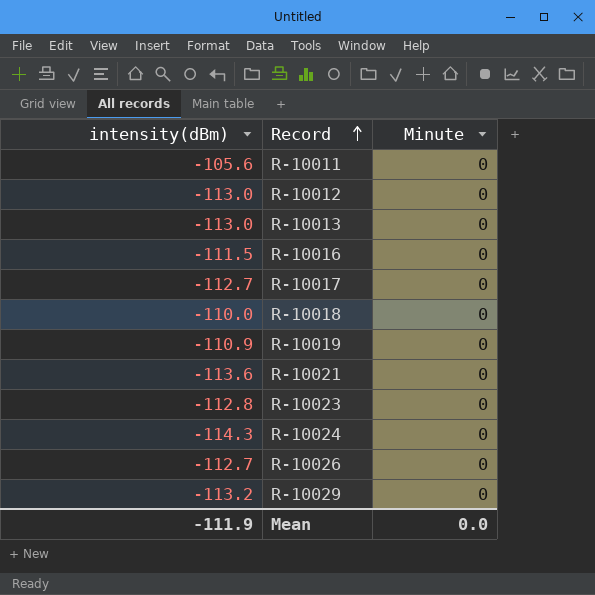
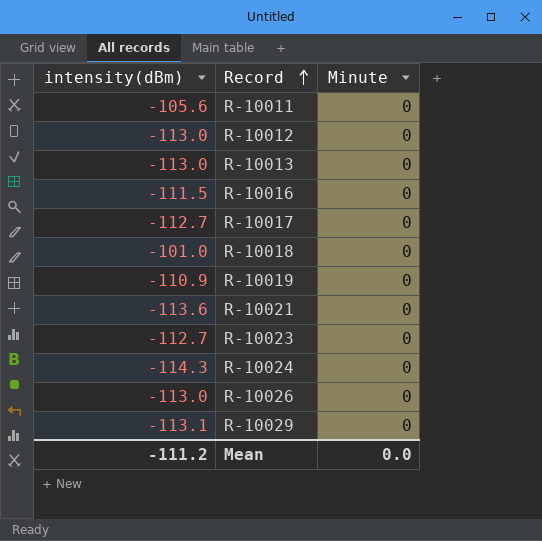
R-10018 | intensity(dBm): -110.0 -> -101.0
R-10023 | intensity(dBm): -112.8 -> -112.7
R-10026 | intensity(dBm): -112.7 -> -113.0
R-10029 | intensity(dBm): -113.2 -> -113.1
Mean | intensity(dBm): -111.9 -> -111.2

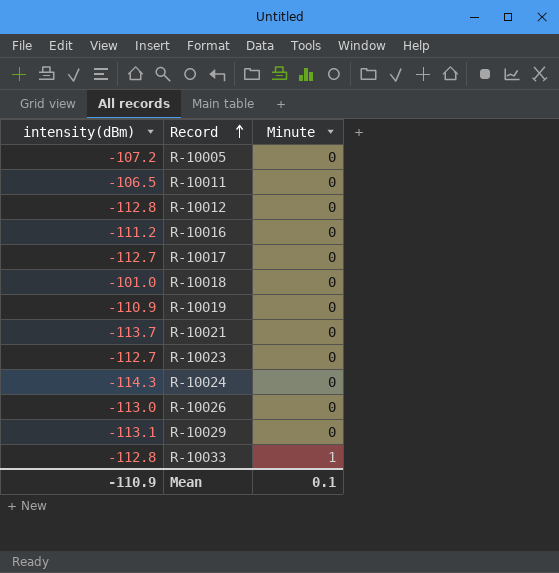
row R-10013: -113.0 | 0 -> none
row R-10005: none -> -107.2 | 0
R-10011 | intensity(dBm): -105.6 -> -106.5
R-10012 | intensity(dBm): -113.0 -> -112.8
R-10016 | intensity(dBm): -111.5 -> -111.2
R-10021 | intensity(dBm): -113.6 -> -113.7
row R-10033: none -> -112.8 | 1
Mean | intensity(dBm): -111.2 -> -110.9
Mean | Minute: 0.0 -> 0.1

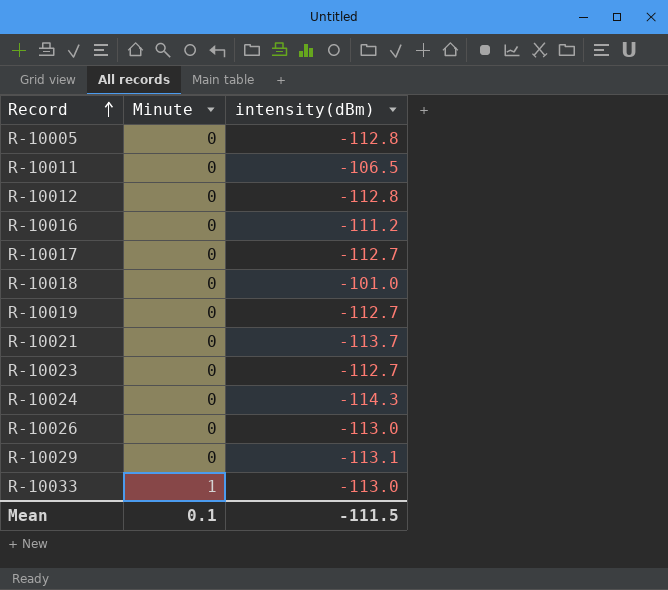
column intensity(dBm) | position: 1 -> 3
R-10005 | intensity(dBm): -107.2 -> -112.8
R-10019 | intensity(dBm): -110.9 -> -112.7
R-10033 | intensity(dBm): -112.8 -> -113.0
Mean | intensity(dBm): -110.9 -> -111.5

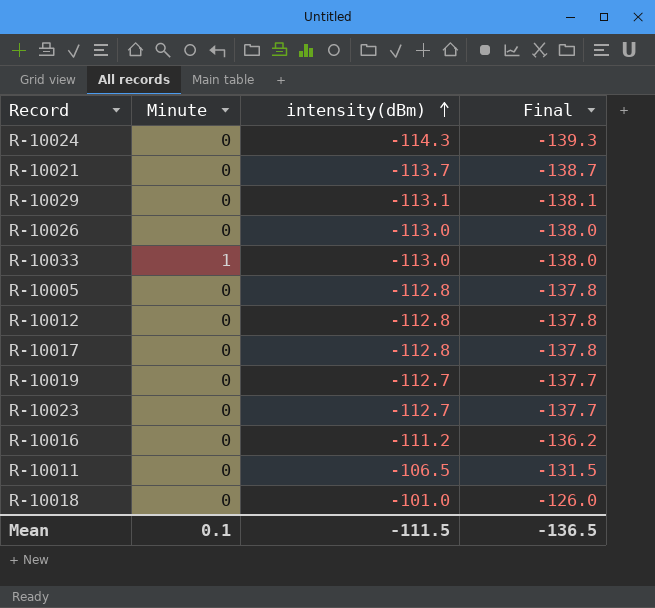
row order: Record ascending -> intensity(dBm) ascending
column Final | formula: none -> [intensity(dBm)] - 25
R-10017 | intensity(dBm): -112.7 -> -112.8

